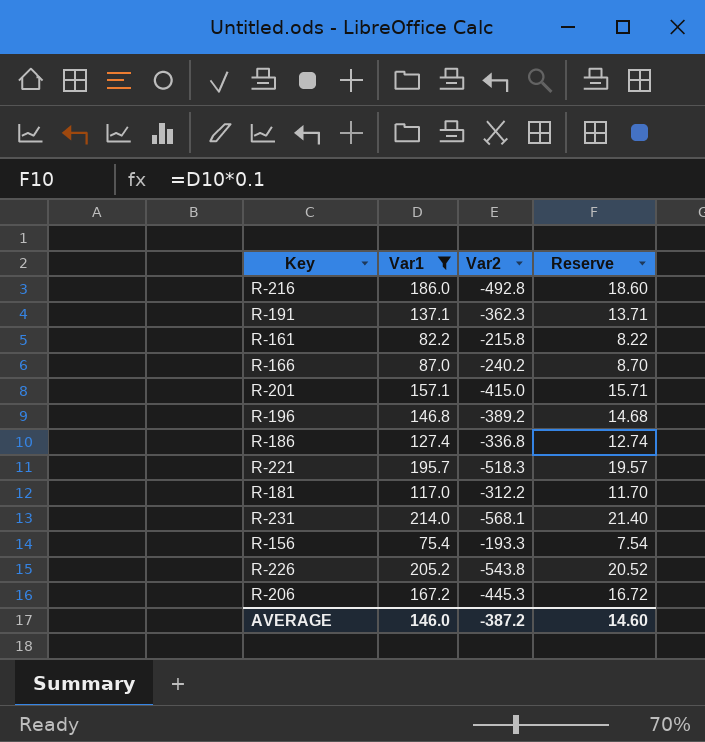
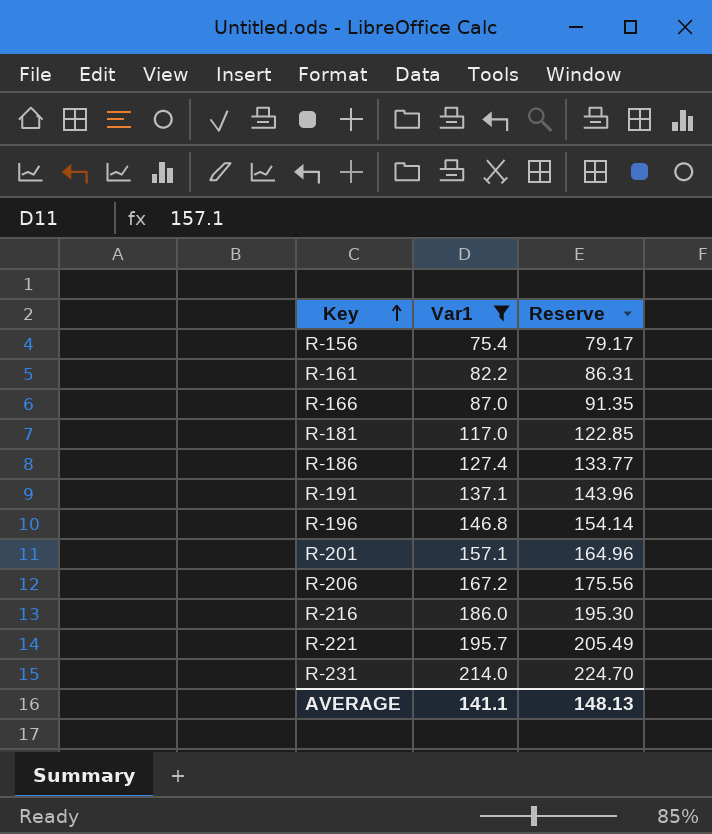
row order: none -> Key ascending
column Var2 | position: 3 -> none
column Reserve | formula: [Var1] * 0.1 -> [Var1] * 1.05
row R-226: 205.2 | -543.8 | 20.52 -> none
AVERAGE | Var1: 146.0 -> 141.1
AVERAGE | Reserve: 14.60 -> 148.13

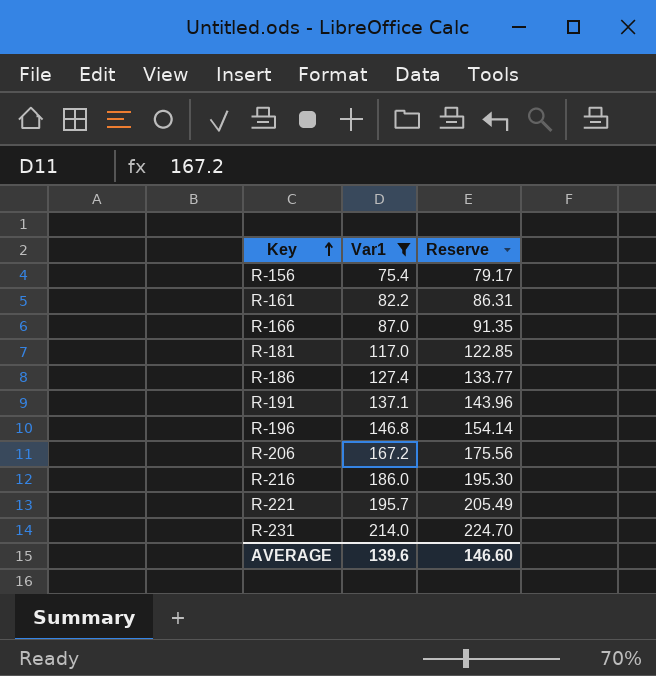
row R-201: 157.1 | 164.96 -> none
AVERAGE | Var1: 141.1 -> 139.6
AVERAGE | Reserve: 148.13 -> 146.60

